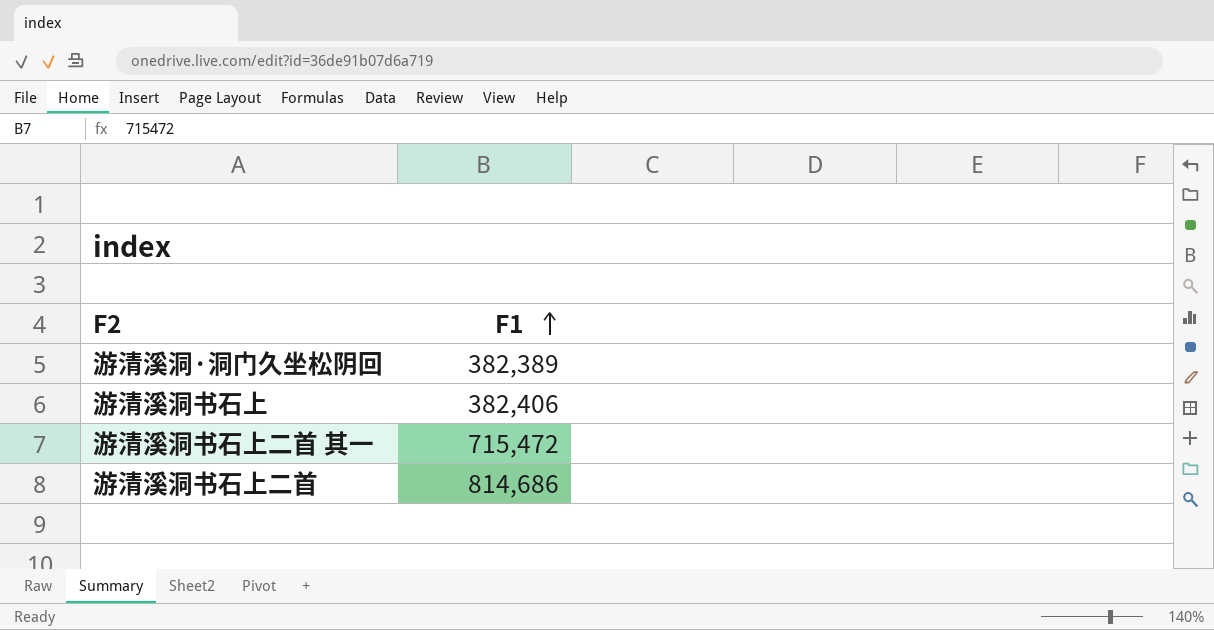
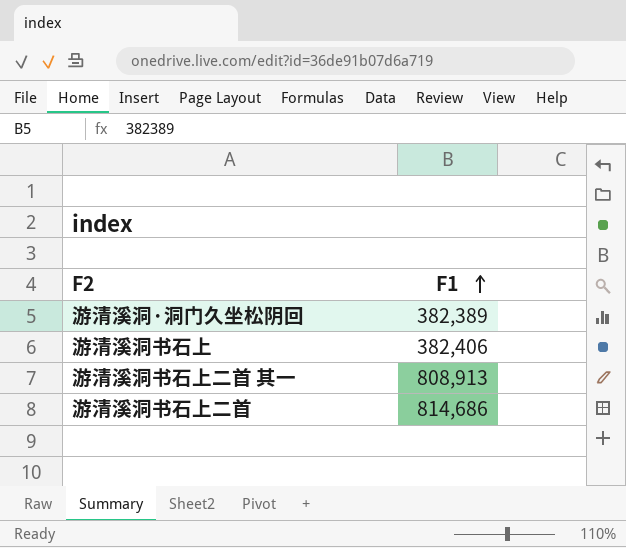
游清溪洞书石上二首 其一 | F1: 715,472 -> 808,913

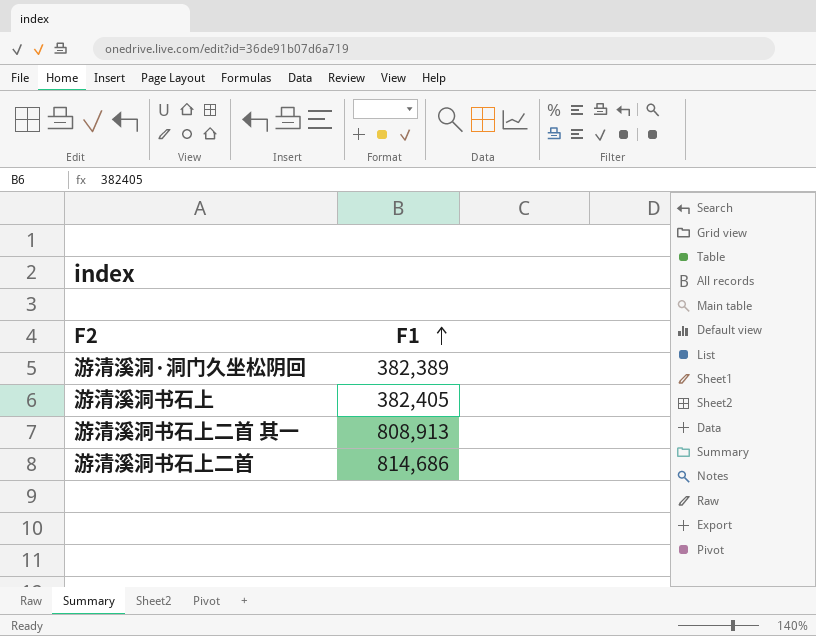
游清溪洞书石上 | F1: 382,406 -> 382,405

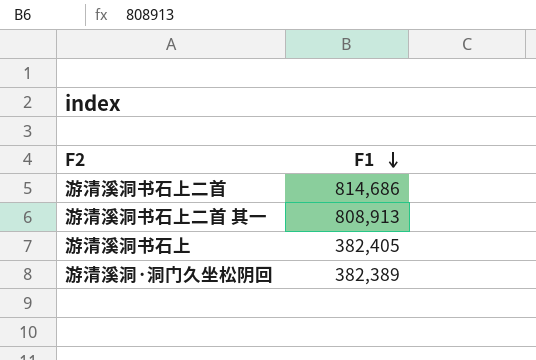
row order: F1 ascending -> F1 descending

